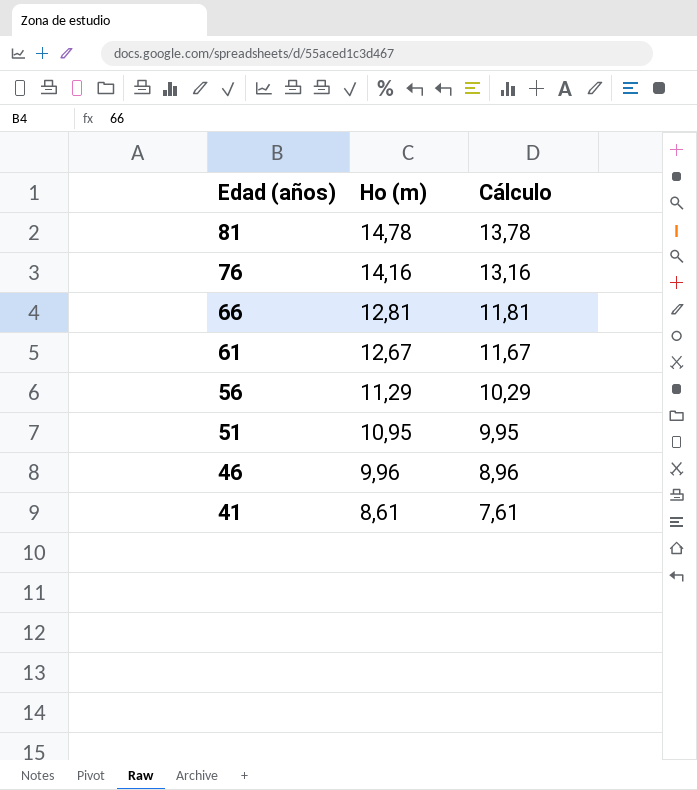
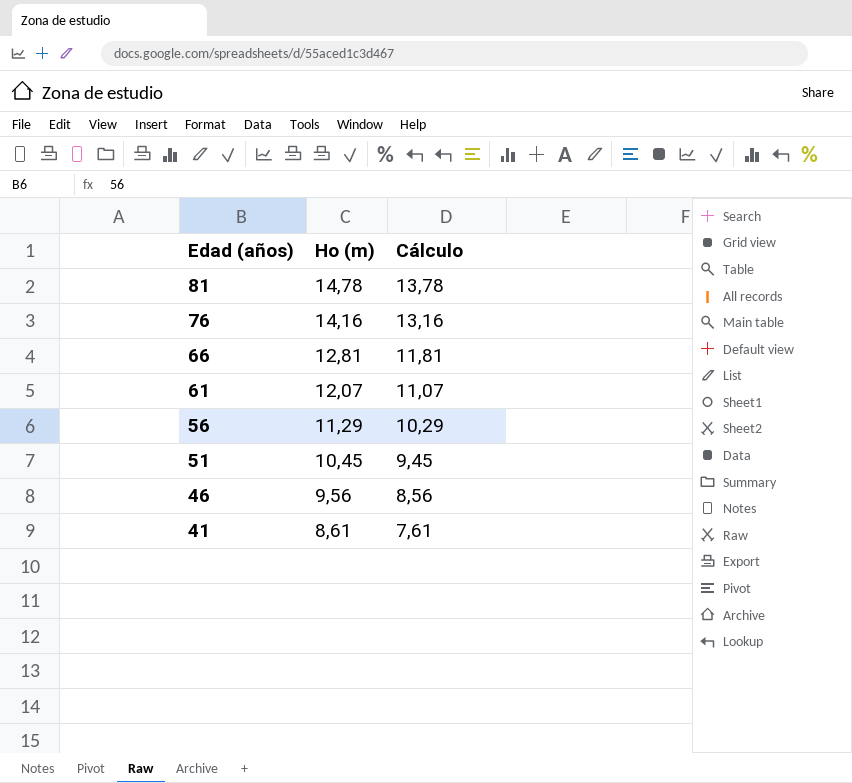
61 | Ho (m): 12,67 -> 12,07
61 | Cálculo: 11,67 -> 11,07
51 | Ho (m): 10,95 -> 10,45
51 | Cálculo: 9,95 -> 9,45
46 | Ho (m): 9,96 -> 9,56
46 | Cálculo: 8,96 -> 8,56

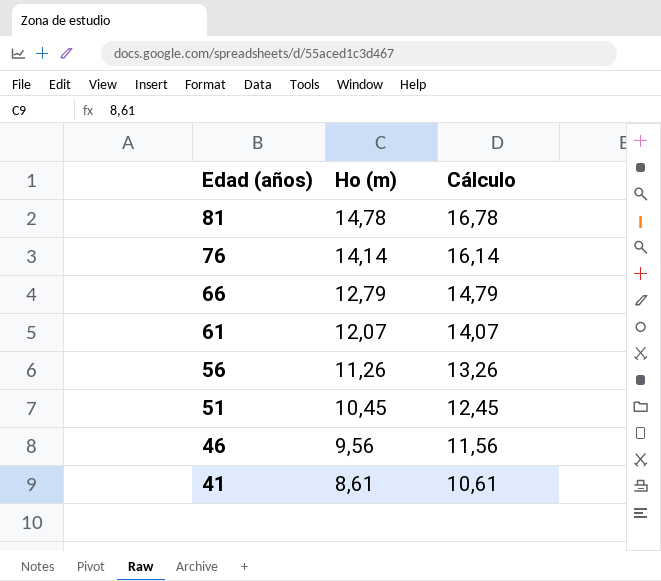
column Cálculo | formula: [Ho (m)] - 1 -> [Ho (m)] + 2
76 | Ho (m): 14,16 -> 14,14
66 | Ho (m): 12,81 -> 12,79
56 | Ho (m): 11,29 -> 11,26

